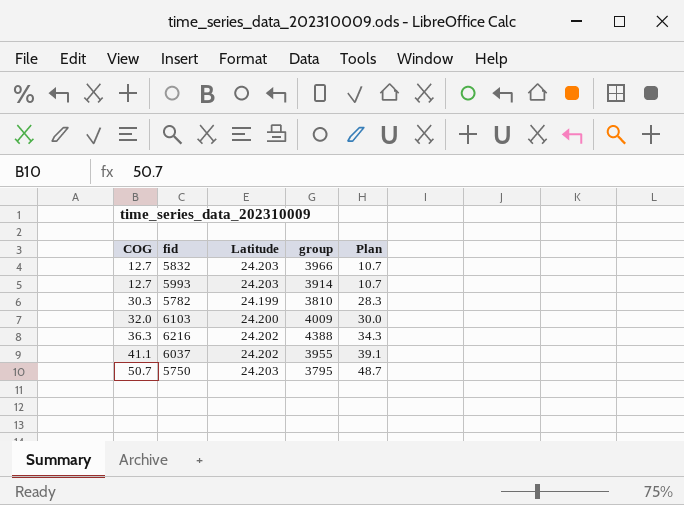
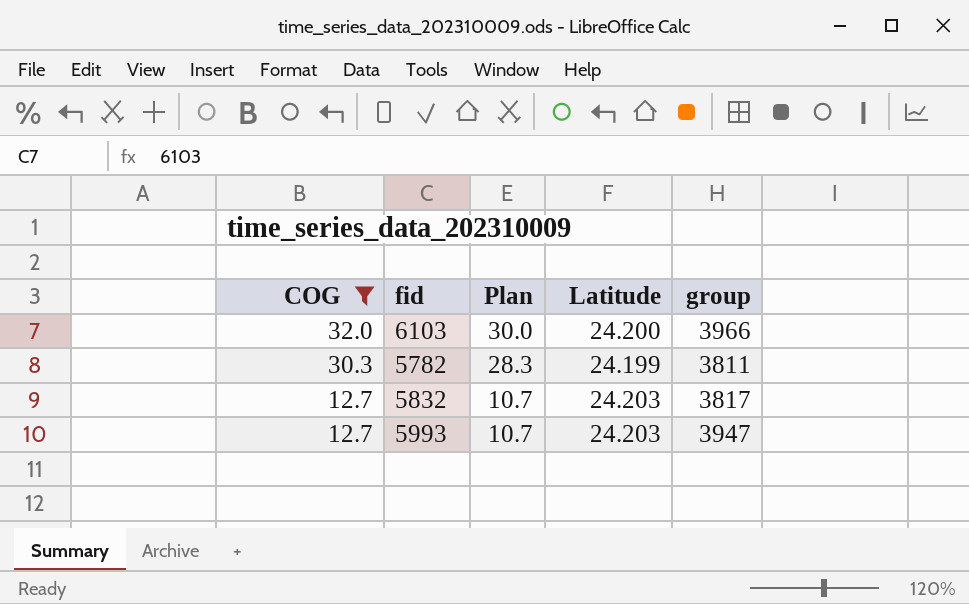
filter: none -> COG <= 32.0
row order: COG ascending -> COG descending
column Plan | position: 5 -> 3
6103 | group: 4009 -> 3966
5782 | group: 3810 -> 3811
5832 | group: 3966 -> 3817
5993 | group: 3914 -> 3947

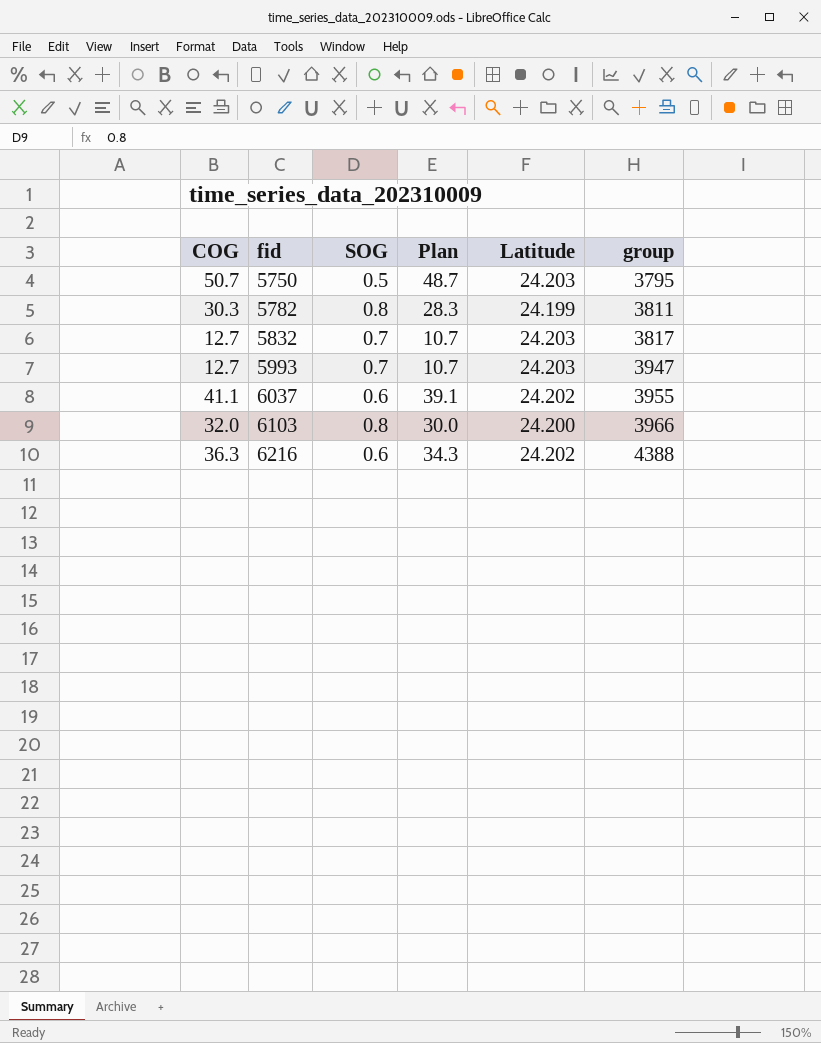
filter: COG <= 32.0 -> none
row order: COG descending -> fid ascending
column SOG | position: none -> 3

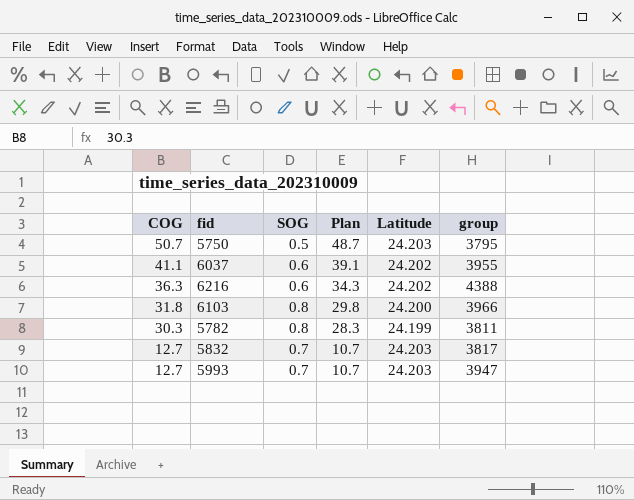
row order: fid ascending -> COG descending
6103 | COG: 32.0 -> 31.8
6103 | Plan: 30.0 -> 29.8

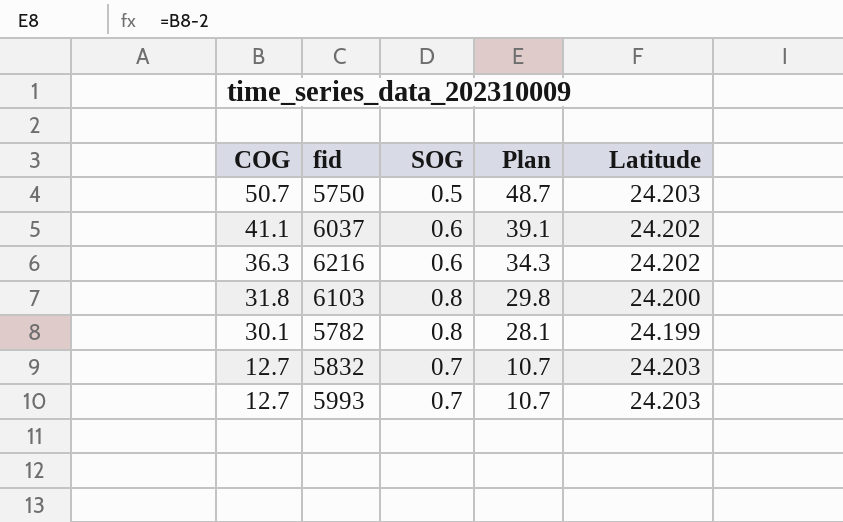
column group | position: 6 -> none
5782 | COG: 30.3 -> 30.1
5782 | Plan: 28.3 -> 28.1

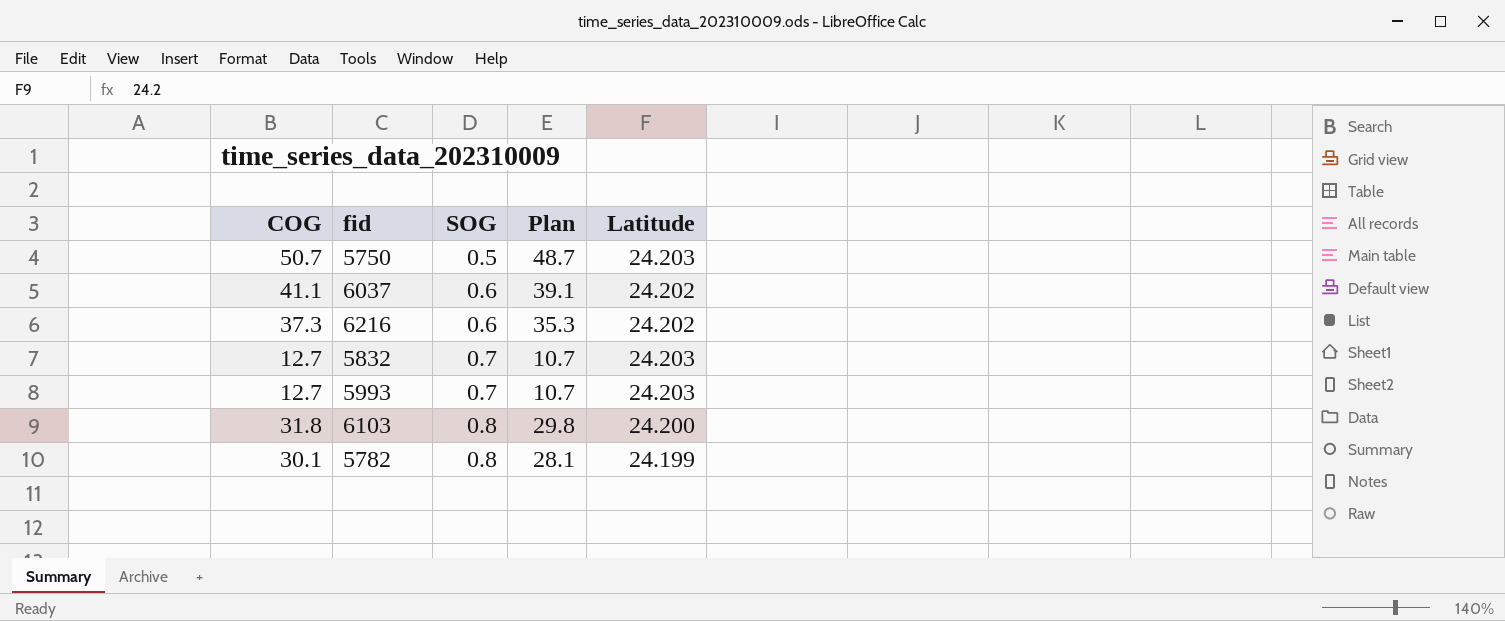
row order: COG descending -> SOG ascending
6216 | COG: 36.3 -> 37.3
6216 | Plan: 34.3 -> 35.3

